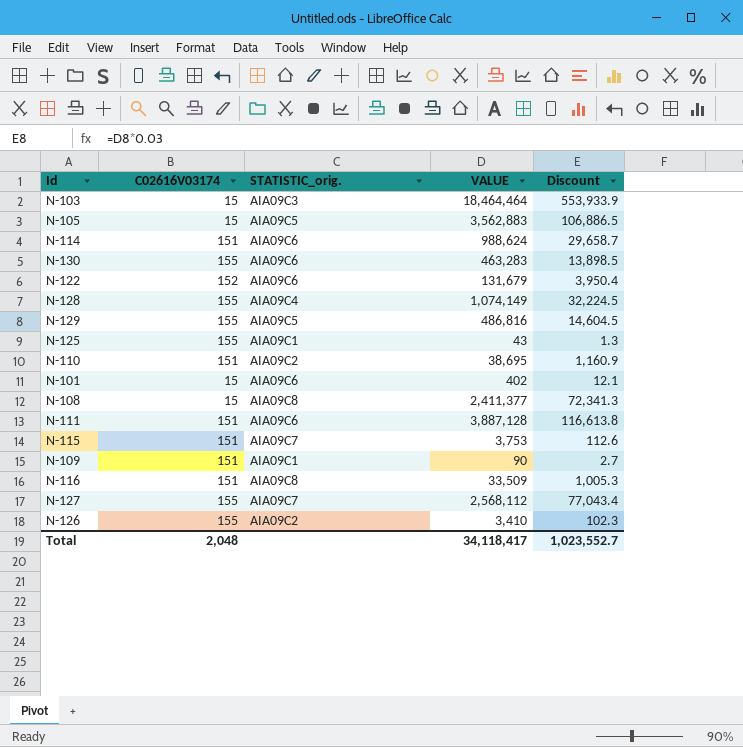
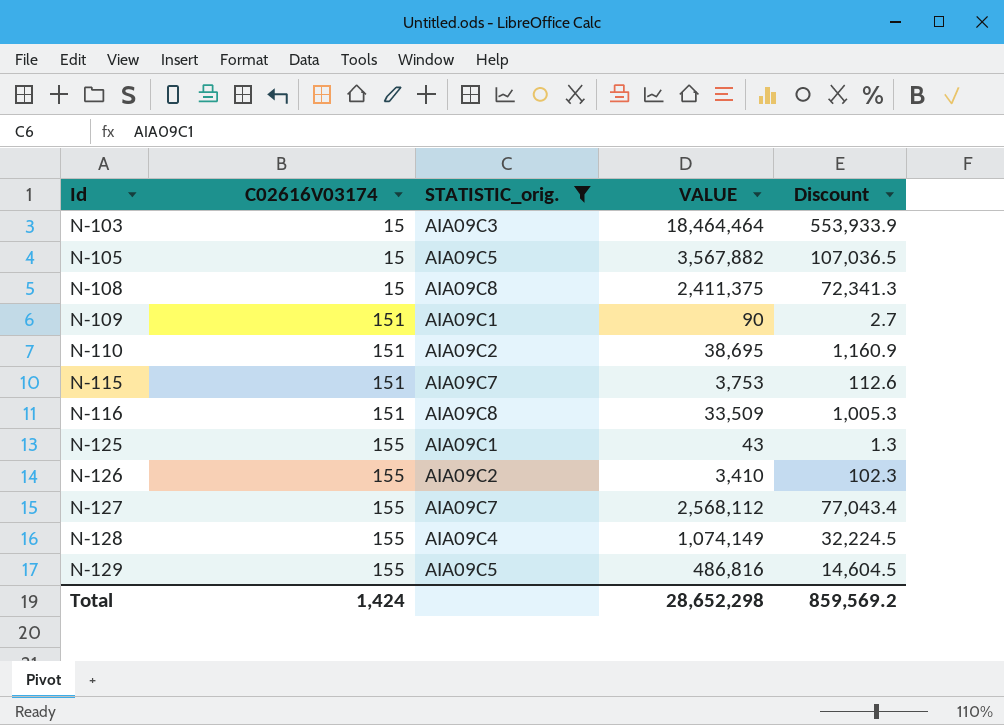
filter: none -> STATISTIC_orig. != AIA09C6
row order: none -> Id ascending
N-105 | VALUE: 3,562,883 -> 3,567,882
N-105 | Discount: 106,886.5 -> 107,036.5
N-108 | VALUE: 2,411,377 -> 2,411,375
Total | C02616V03174: 2,048 -> 1,424
Total | VALUE: 34,118,417 -> 28,652,298
Total | Discount: 1,023,552.7 -> 859,569.2

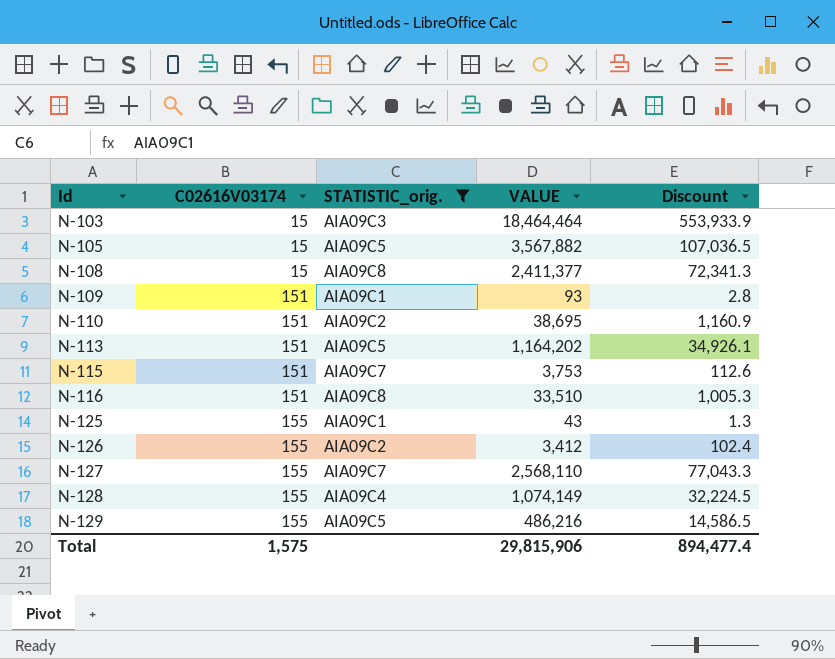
N-108 | VALUE: 2,411,375 -> 2,411,377
N-109 | VALUE: 90 -> 93
N-109 | Discount: 2.7 -> 2.8
row N-113: none -> 151 | AIA09C5 | 1,164,202 | 34,926.1
N-116 | VALUE: 33,509 -> 33,510
N-126 | VALUE: 3,410 -> 3,412
N-126 | Discount: 102.3 -> 102.4
N-127 | VALUE: 2,568,112 -> 2,568,110
N-127 | Discount: 77,043.4 -> 77,043.3
N-129 | VALUE: 486,816 -> 486,216
N-129 | Discount: 14,604.5 -> 14,586.5
Total | C02616V03174: 1,424 -> 1,575
Total | VALUE: 28,652,298 -> 29,815,906
Total | Discount: 859,569.2 -> 894,477.4

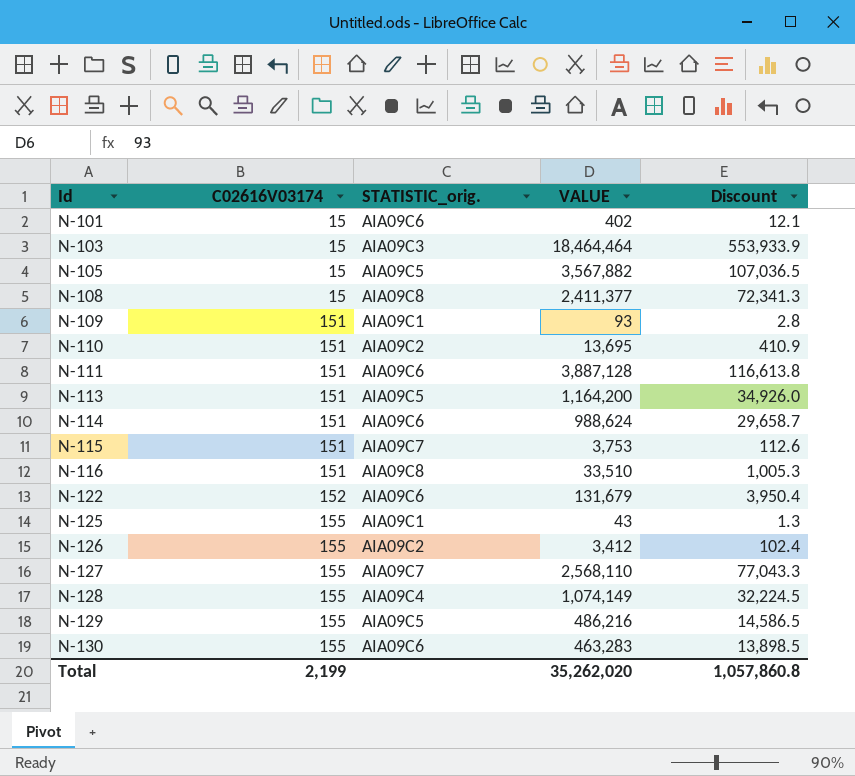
filter: STATISTIC_orig. != AIA09C6 -> none
N-110 | VALUE: 38,695 -> 13,695
N-110 | Discount: 1,160.9 -> 410.9
N-113 | VALUE: 1,164,202 -> 1,164,200
N-113 | Discount: 34,926.1 -> 34,926.0
Total | C02616V03174: 1,575 -> 2,199
Total | VALUE: 29,815,906 -> 35,262,020
Total | Discount: 894,477.4 -> 1,057,860.8

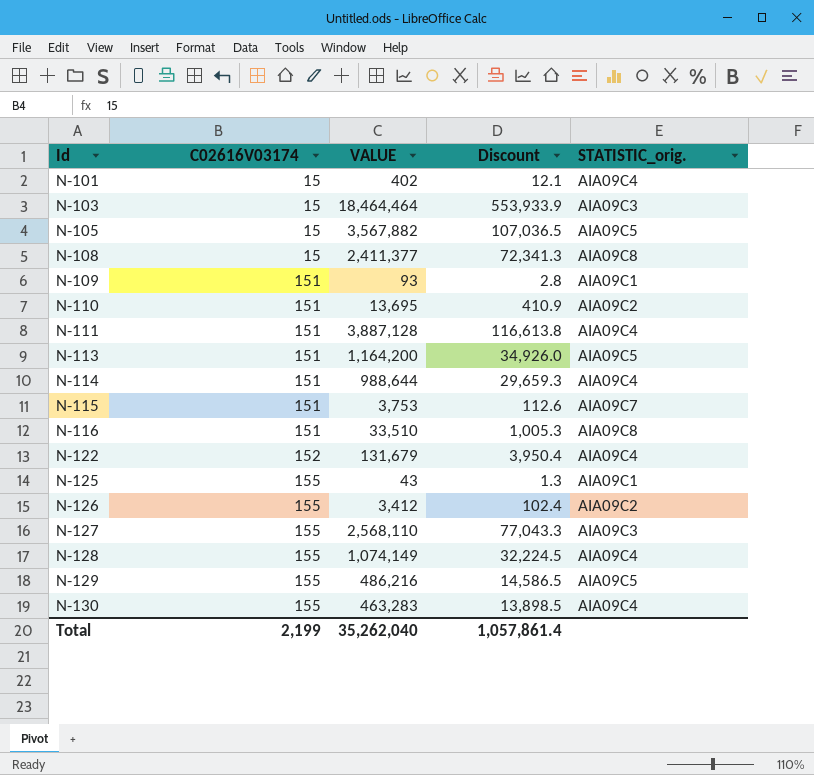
column STATISTIC_orig. | position: 3 -> 5
N-101 | STATISTIC_orig.: AIA09C6 -> AIA09C4
N-111 | STATISTIC_orig.: AIA09C6 -> AIA09C4
N-114 | VALUE: 988,624 -> 988,644
N-114 | Discount: 29,658.7 -> 29,659.3
N-114 | STATISTIC_orig.: AIA09C6 -> AIA09C4
N-122 | STATISTIC_orig.: AIA09C6 -> AIA09C4
N-127 | STATISTIC_orig.: AIA09C7 -> AIA09C3
N-130 | STATISTIC_orig.: AIA09C6 -> AIA09C4
Total | VALUE: 35,262,020 -> 35,262,040
Total | Discount: 1,057,860.8 -> 1,057,861.4

